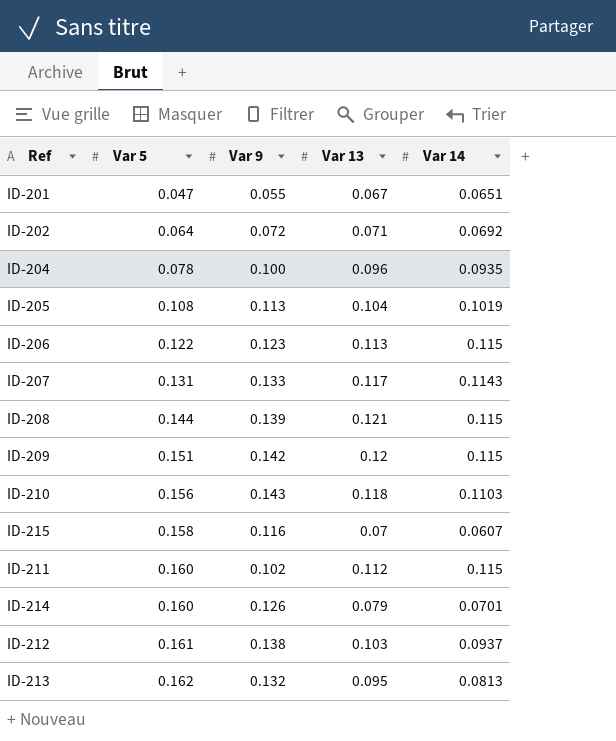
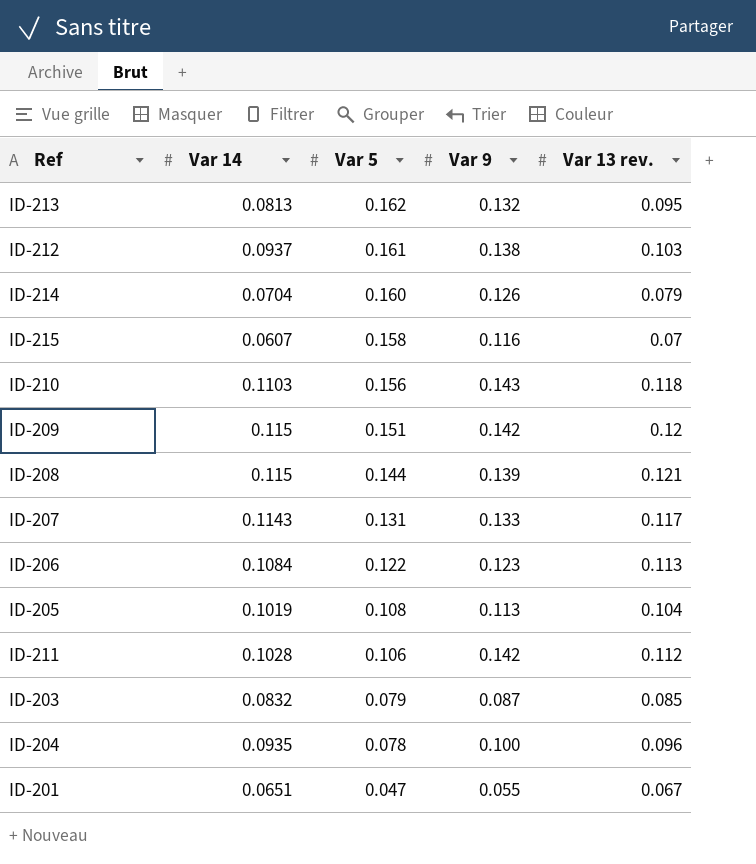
row order: Var 5 ascending -> Var 5 descending
column Var 14 | position: 5 -> 2
column name: Var 13 -> Var 13 rev.
row ID-202: 0.064 | 0.072 | 0.071 | 0.0692 -> none
ID-214 | Var 14: 0.0701 -> 0.0704
ID-206 | Var 14: 0.115 -> 0.1084
ID-211 | Var 14: 0.115 -> 0.1028
ID-211 | Var 5: 0.160 -> 0.106
ID-211 | Var 9: 0.102 -> 0.142
row ID-203: none -> 0.0832 | 0.079 | 0.087 | 0.085

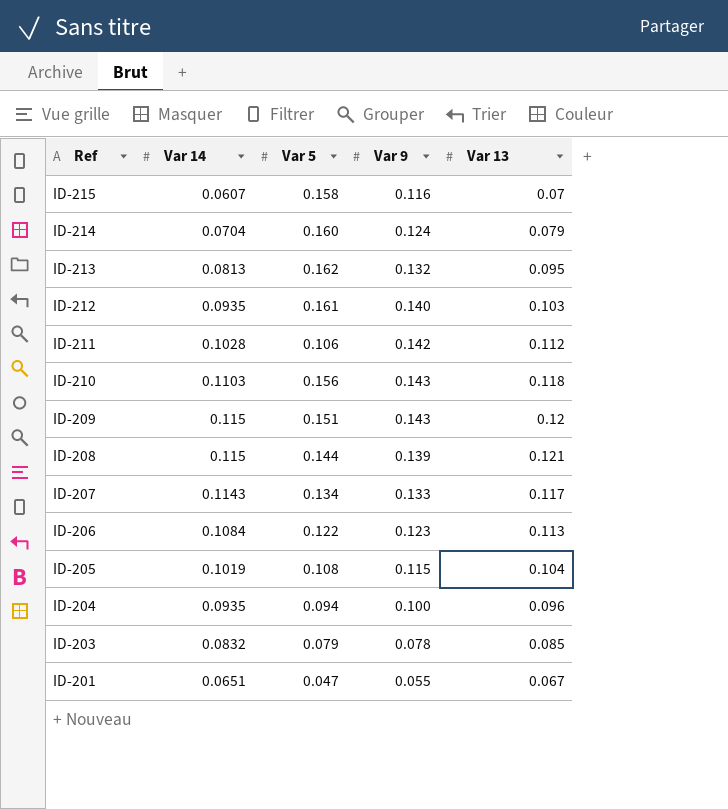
row order: Var 5 descending -> Ref descending
column name: Var 13 rev. -> Var 13
ID-214 | Var 9: 0.126 -> 0.124
ID-212 | Var 14: 0.0937 -> 0.0935
ID-212 | Var 9: 0.138 -> 0.140
ID-209 | Var 9: 0.142 -> 0.143
ID-207 | Var 5: 0.131 -> 0.134
ID-205 | Var 9: 0.113 -> 0.115
ID-204 | Var 5: 0.078 -> 0.094
ID-203 | Var 9: 0.087 -> 0.078

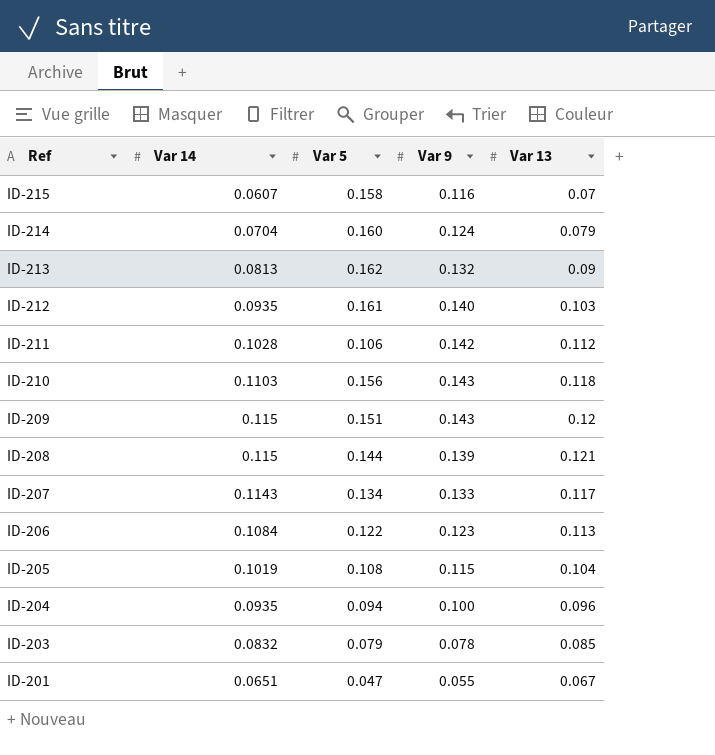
ID-213 | Var 13: 0.095 -> 0.09

